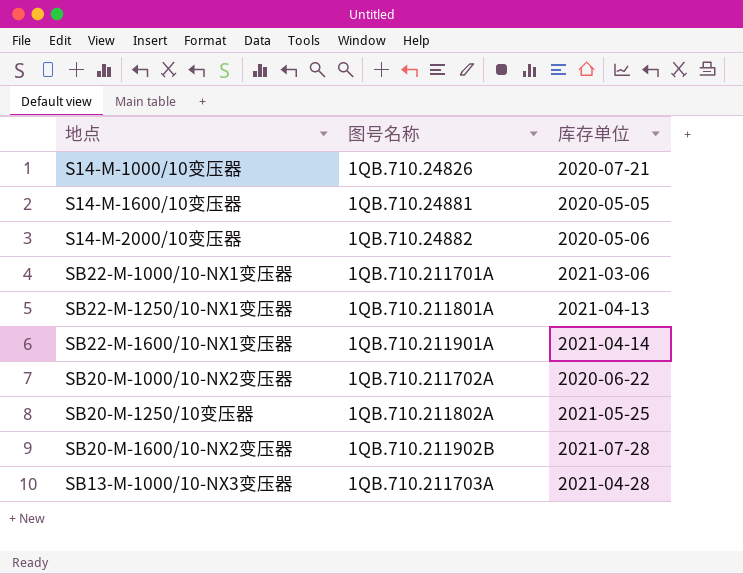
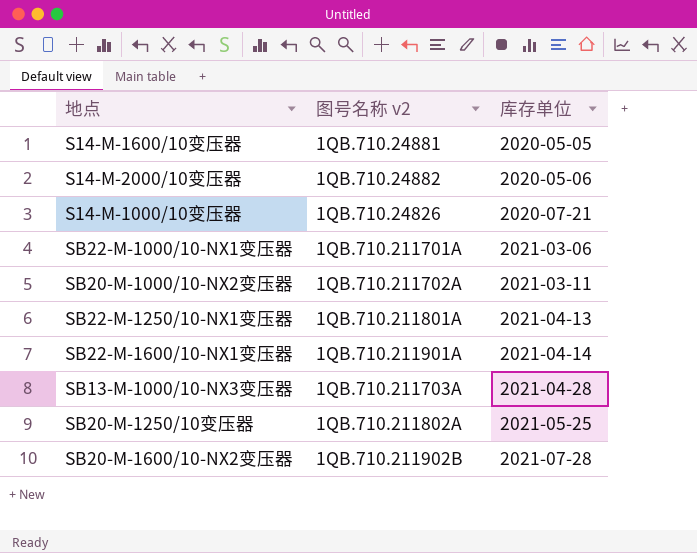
row order: none -> 库存单位 ascending
column name: 图号名称 -> 图号名称 v2
SB20-M-1000/10-NX2变压器 | 库存单位: 2020-06-22 -> 2021-03-11

